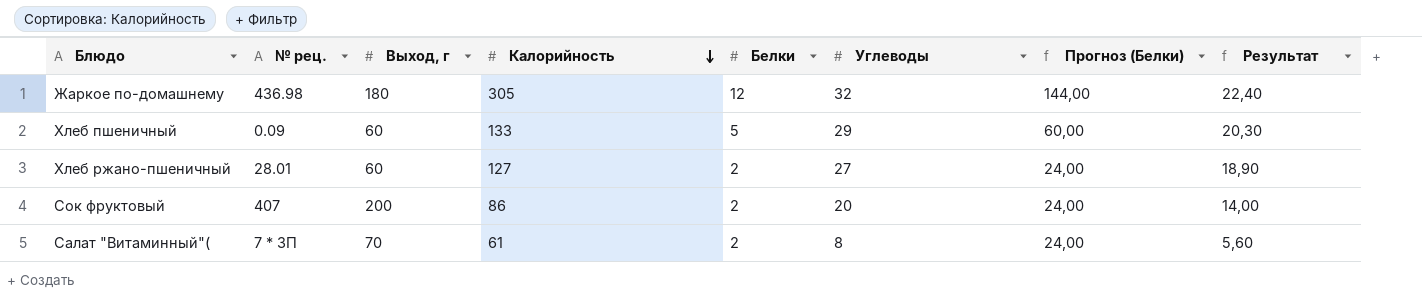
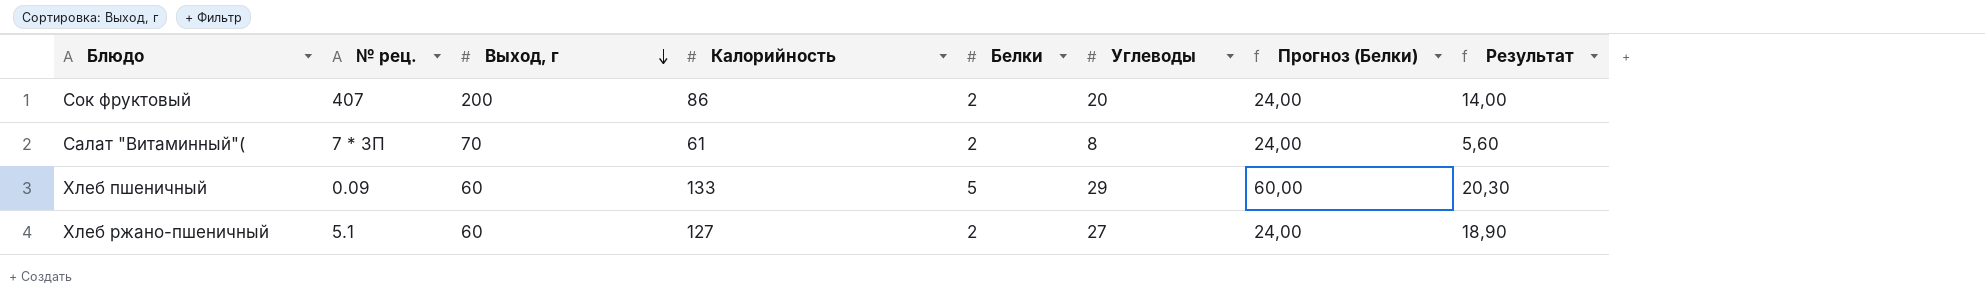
row order: Калорийность descending -> Выход, г descending
row Жаркое по-домашнему: 436.98 | 180 | 305 | 12 | 32 | 144,00 | 22,40 -> none
Хлеб ржано-пшеничный | № рец.: 28.01 -> 5.1

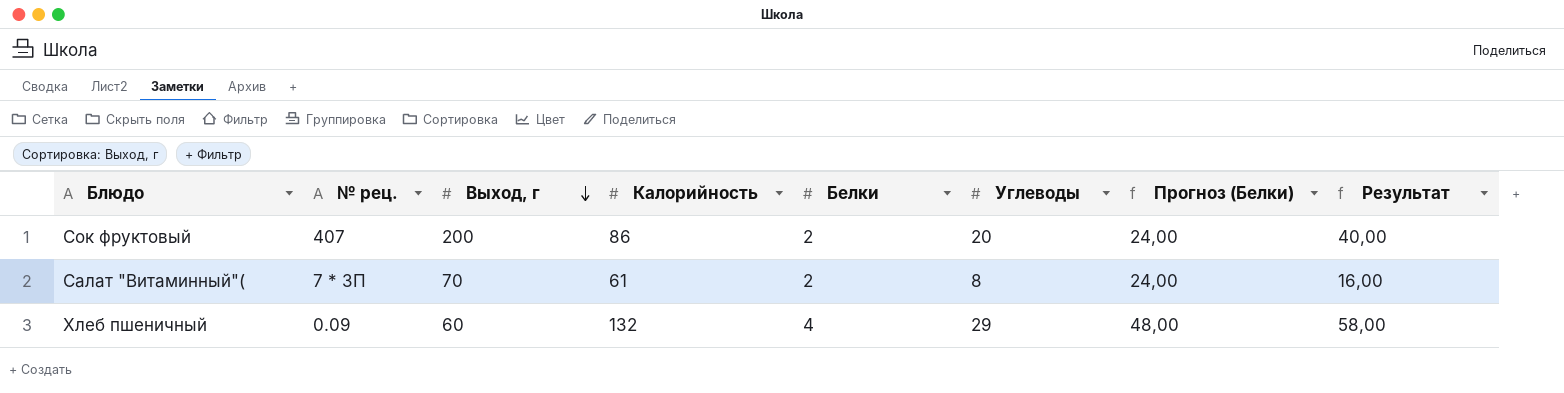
column Результат | formula: [Углеводы] * 0,7 -> [Углеводы] * 2
row Хлеб ржано-пшеничный: 5.1 | 60 | 127 | 2 | 27 | 24,00 | 18,90 -> none
Хлеб пшеничный | Калорийность: 133 -> 132
Хлеб пшеничный | Белки: 5 -> 4
Хлеб пшеничный | Прогноз (Белки): 60,00 -> 48,00

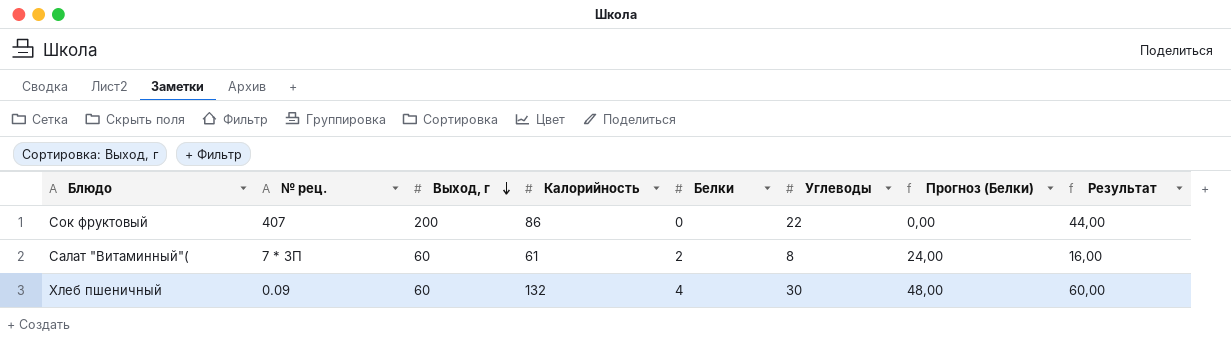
Сок фруктовый | Белки: 2 -> 0
Сок фруктовый | Углеводы: 20 -> 22
Сок фруктовый | Прогноз (Белки): 24,00 -> 0,00
Сок фруктовый | Результат: 40,00 -> 44,00
Салат "Витаминный"( | Выход, г: 70 -> 60
Хлеб пшеничный | Углеводы: 29 -> 30
Хлеб пшеничный | Результат: 58,00 -> 60,00

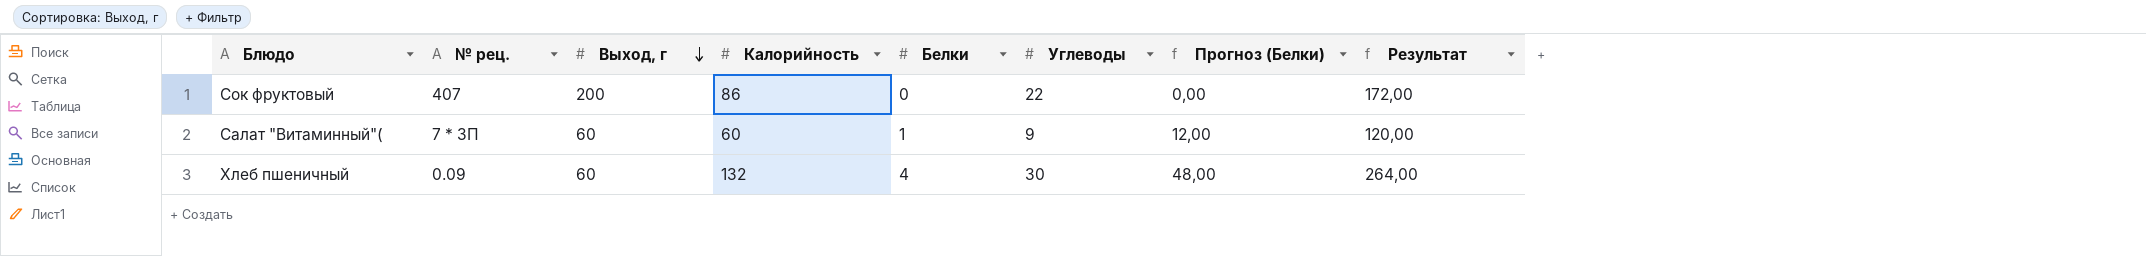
column Результат | formula: [Углеводы] * 2 -> [Калорийность] * 2
Салат "Витаминный"( | Калорийность: 61 -> 60
Салат "Витаминный"( | Белки: 2 -> 1
Салат "Витаминный"( | Углеводы: 8 -> 9
Салат "Витаминный"( | Прогноз (Белки): 24,00 -> 12,00

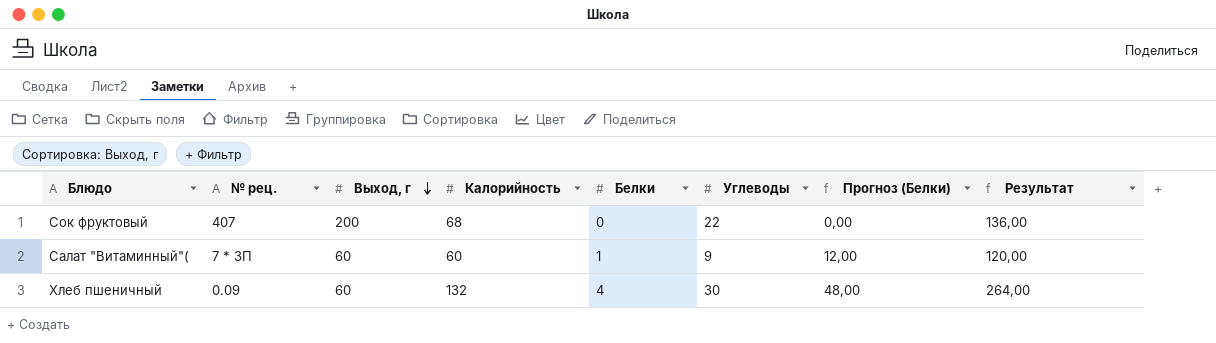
Сок фруктовый | Калорийность: 86 -> 68
Сок фруктовый | Результат: 172,00 -> 136,00

